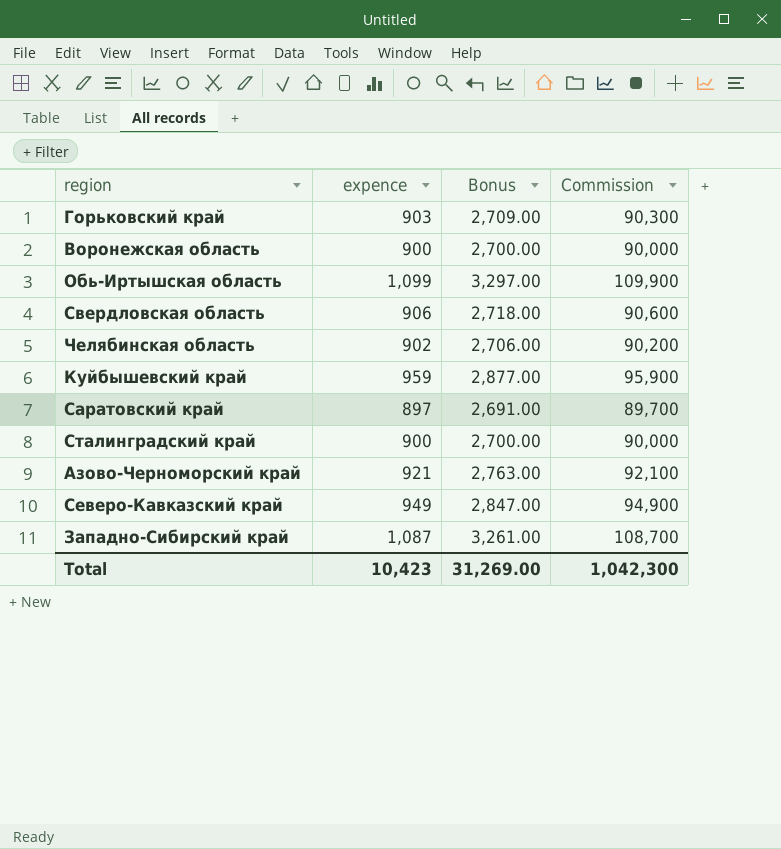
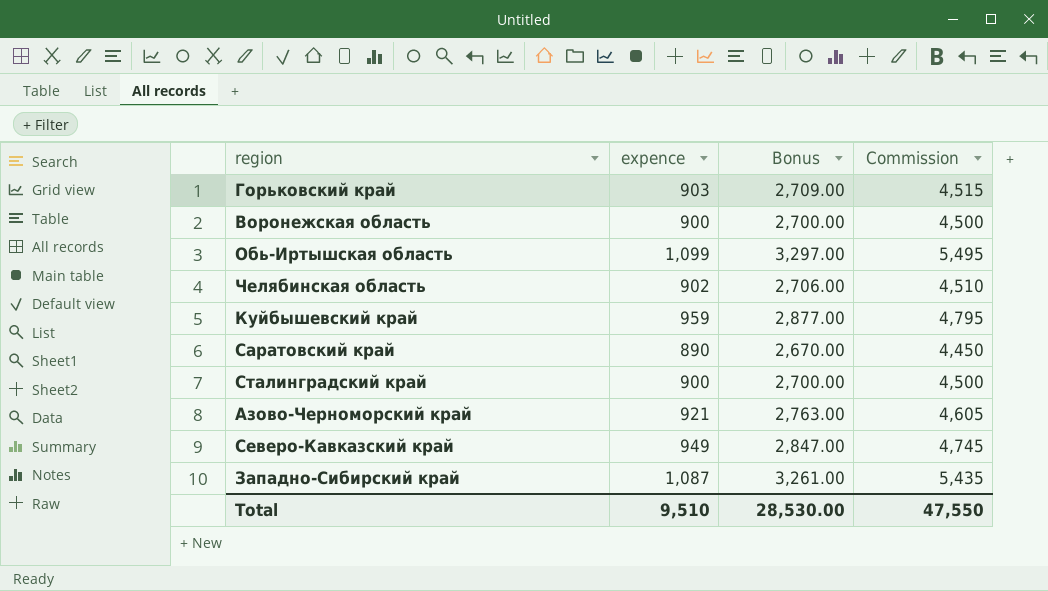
column Commission | formula: [expence] * 100 -> [expence] * 5
row Свердловская область: 906 | 2,718.00 | 90,600 -> none
Саратовский край | expence: 897 -> 890
Саратовский край | Bonus: 2,691.00 -> 2,670.00
Total | expence: 10,423 -> 9,510
Total | Bonus: 31,269.00 -> 28,530.00
Total | Commission: 1,042,300 -> 47,550

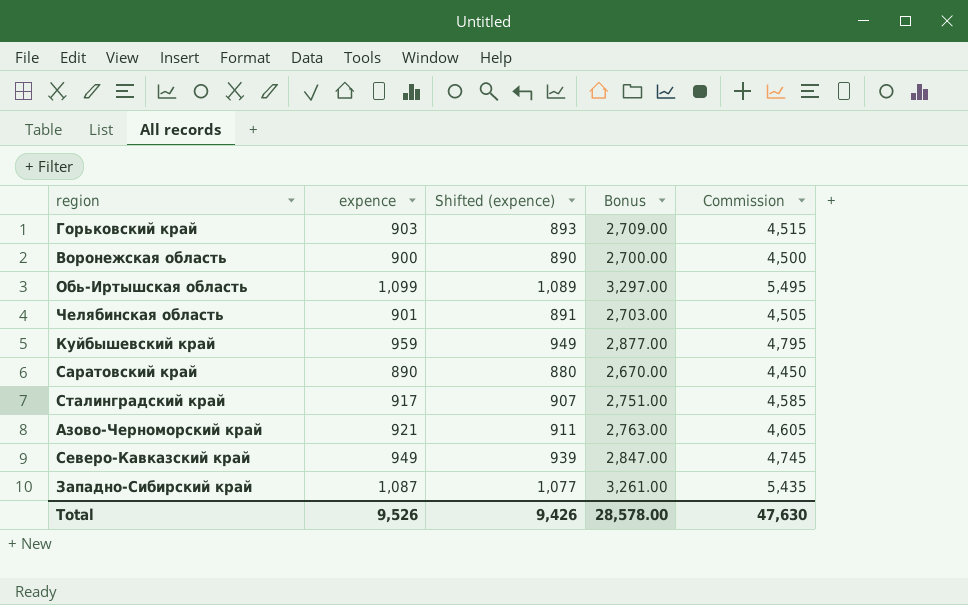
column Shifted (expence) | formula: none -> [expence] - 10
Челябинская область | expence: 902 -> 901
Челябинская область | Bonus: 2,706.00 -> 2,703.00
Челябинская область | Commission: 4,510 -> 4,505
Сталинградский край | expence: 900 -> 917
Сталинградский край | Bonus: 2,700.00 -> 2,751.00
Сталинградский край | Commission: 4,500 -> 4,585
Total | expence: 9,510 -> 9,526
Total | Bonus: 28,530.00 -> 28,578.00
Total | Commission: 47,550 -> 47,630

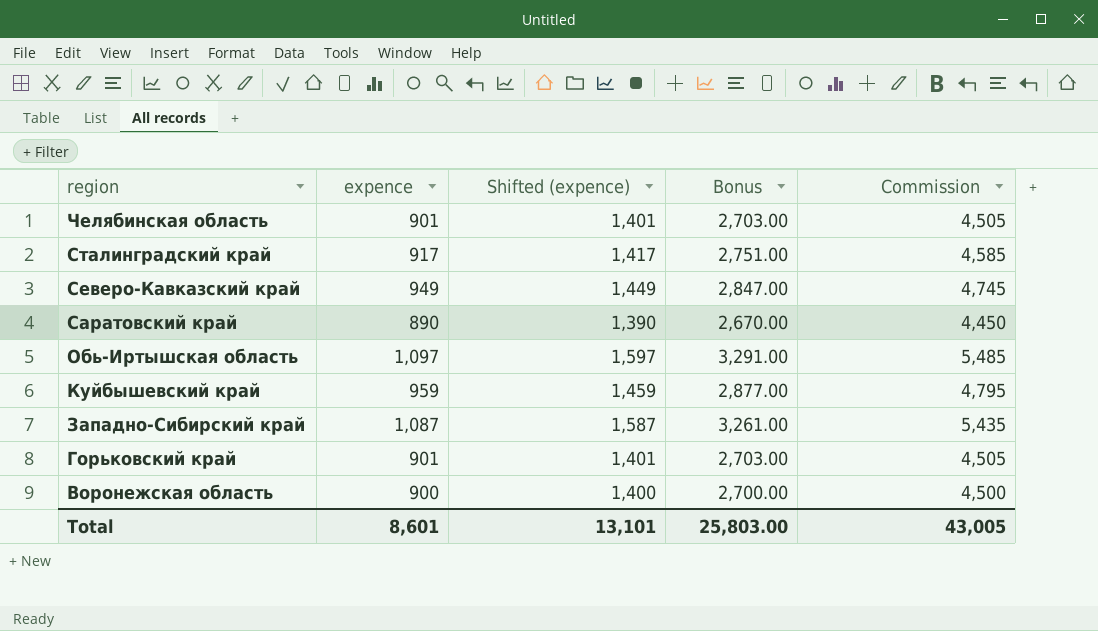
row order: none -> region descending
column Shifted (expence) | formula: [expence] - 10 -> [expence] + 500
row Азово-Черноморский край: 921 | 911 | 2,763.00 | 4,605 -> none
Обь-Иртышская область | expence: 1,099 -> 1,097
Обь-Иртышская область | Bonus: 3,297.00 -> 3,291.00
Обь-Иртышская область | Commission: 5,495 -> 5,485
Горьковский край | expence: 903 -> 901
Горьковский край | Bonus: 2,709.00 -> 2,703.00
Горьковский край | Commission: 4,515 -> 4,505
Total | expence: 9,526 -> 8,601
Total | Shifted (expence): 9,426 -> 13,101
Total | Bonus: 28,578.00 -> 25,803.00
Total | Commission: 47,630 -> 43,005

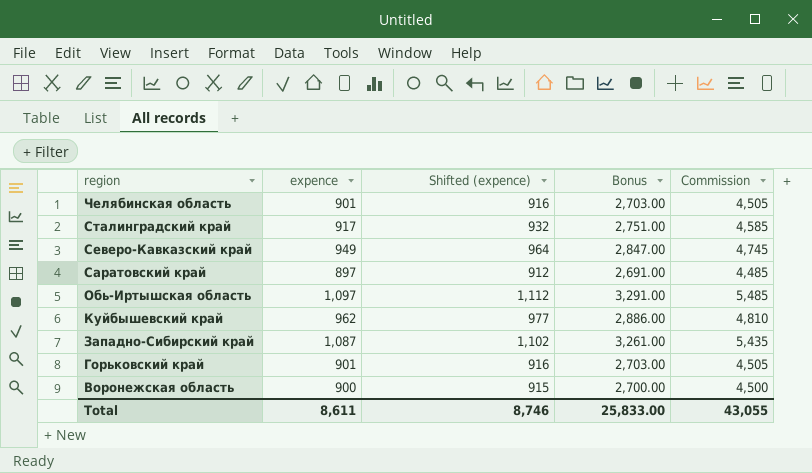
column Shifted (expence) | formula: [expence] + 500 -> [expence] + 15
Саратовский край | expence: 890 -> 897
Саратовский край | Bonus: 2,670.00 -> 2,691.00
Саратовский край | Commission: 4,450 -> 4,485
Куйбышевский край | expence: 959 -> 962
Куйбышевский край | Bonus: 2,877.00 -> 2,886.00
Куйбышевский край | Commission: 4,795 -> 4,810
Total | expence: 8,601 -> 8,611
Total | Shifted (expence): 13,101 -> 8,746
Total | Bonus: 25,803.00 -> 25,833.00
Total | Commission: 43,005 -> 43,055

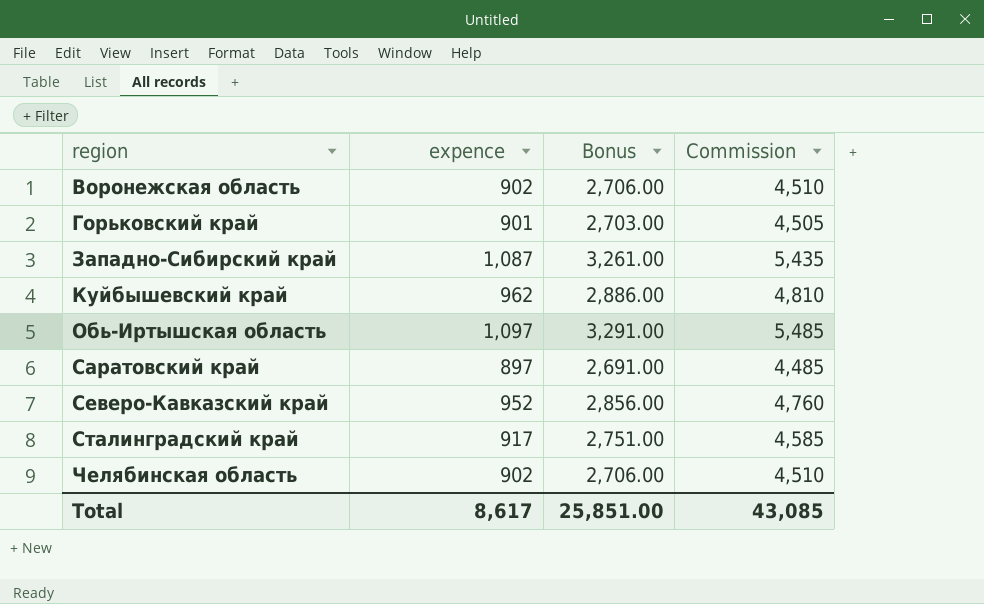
row order: region descending -> region ascending
column Shifted (expence) | formula: [expence] + 15 -> none
Воронежская область | expence: 900 -> 902
Воронежская область | Bonus: 2,700.00 -> 2,706.00
Воронежская область | Commission: 4,500 -> 4,510
Северо-Кавказский край | expence: 949 -> 952
Северо-Кавказский край | Bonus: 2,847.00 -> 2,856.00
Северо-Кавказский край | Commission: 4,745 -> 4,760
Челябинская область | expence: 901 -> 902
Челябинская область | Bonus: 2,703.00 -> 2,706.00
Челябинская область | Commission: 4,505 -> 4,510
Total | expence: 8,611 -> 8,617
Total | Bonus: 25,833.00 -> 25,851.00
Total | Commission: 43,055 -> 43,085

